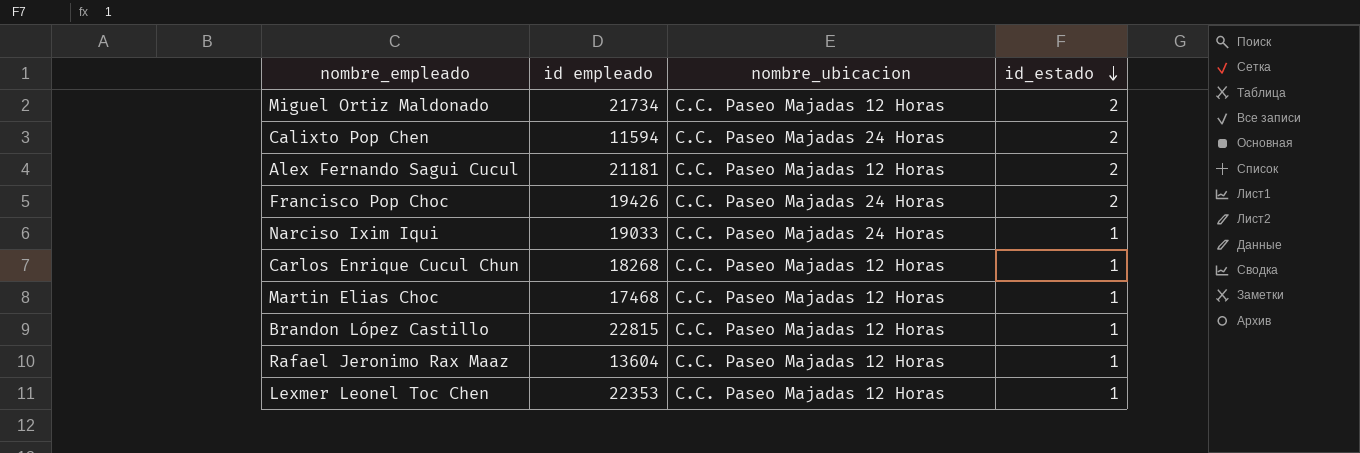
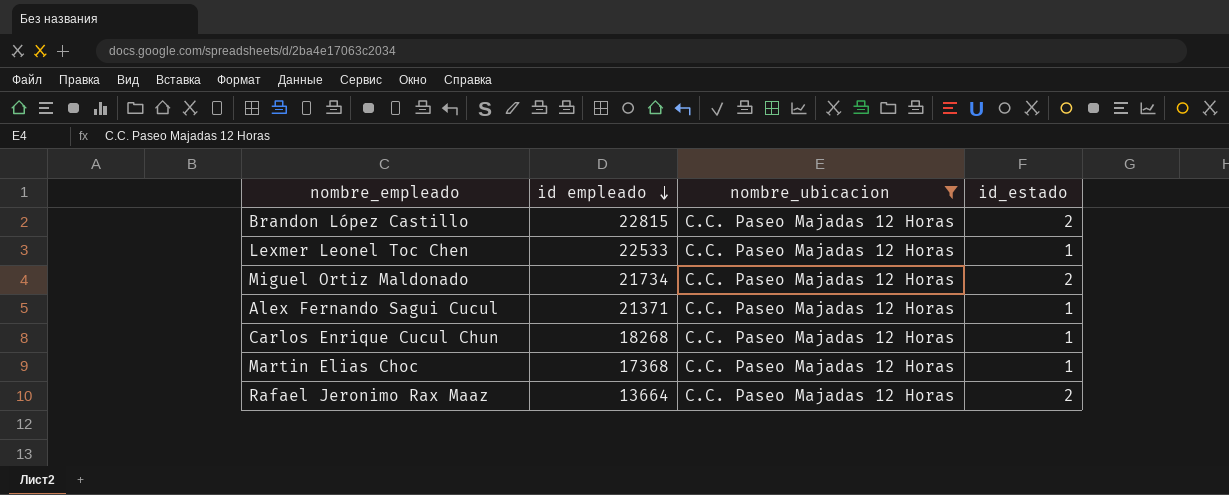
filter: none -> nombre_ubicacion = C.C. Paseo Majadas 12 Horas
row order: id_estado descending -> id empleado descending
Brandon López Castillo | id_estado: 1 -> 2
Lexmer Leonel Toc Chen | id empleado: 22353 -> 22533
Alex Fernando Sagui Cucul | id empleado: 21181 -> 21371
Alex Fernando Sagui Cucul | id_estado: 2 -> 1
Martin Elias Choc | id empleado: 17468 -> 17368
Rafael Jeronimo Rax Maaz | id empleado: 13604 -> 13664
Rafael Jeronimo Rax Maaz | id_estado: 1 -> 2

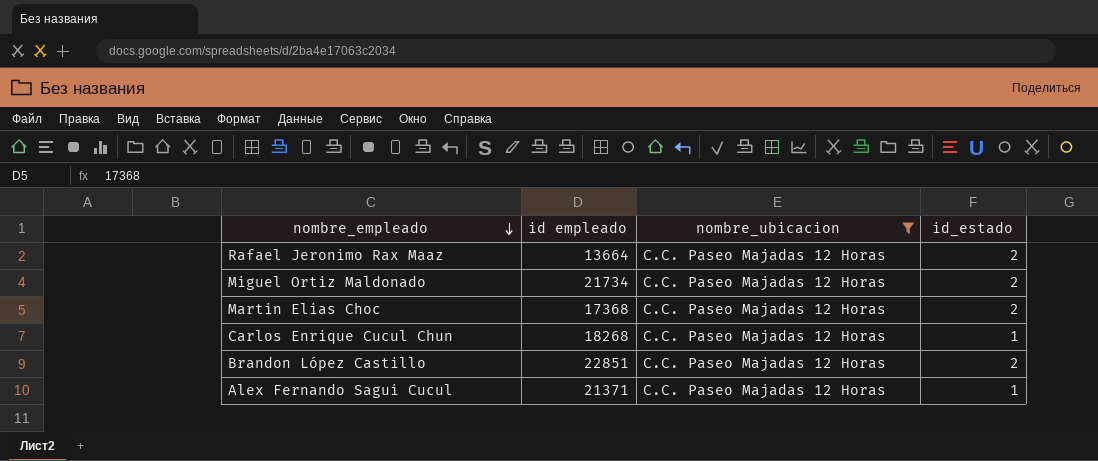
row order: id empleado descending -> nombre_empleado descending
row Lexmer Leonel Toc Chen: 22533 | C.C. Paseo Majadas 12 Horas | 1 -> none
Martin Elias Choc | id_estado: 1 -> 2
Brandon López Castillo | id empleado: 22815 -> 22851

